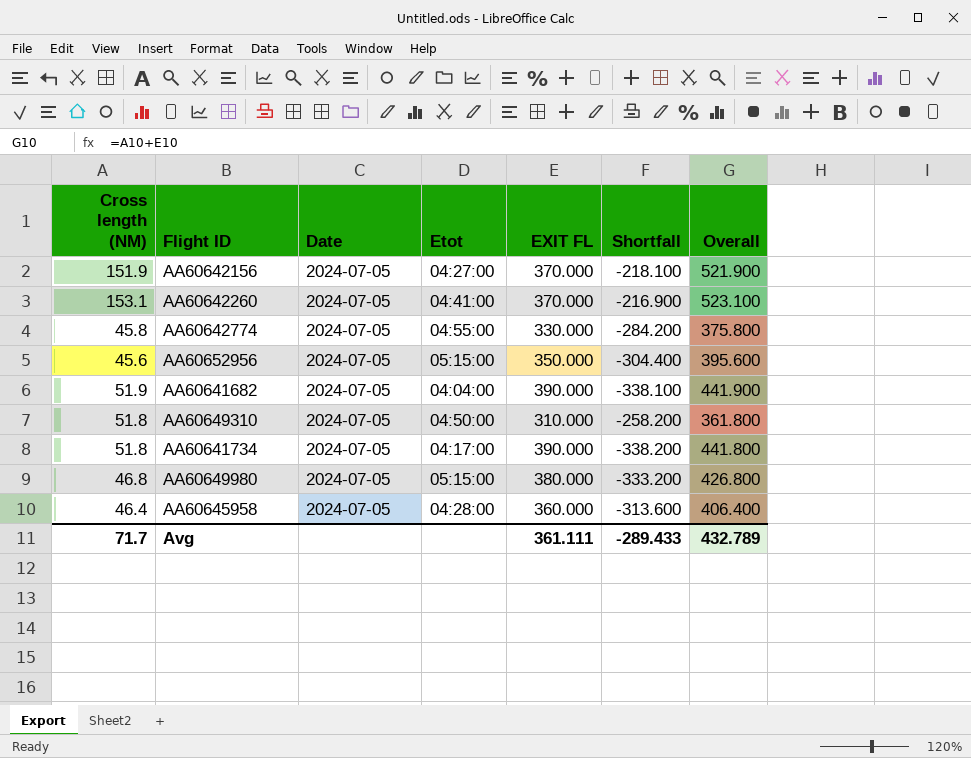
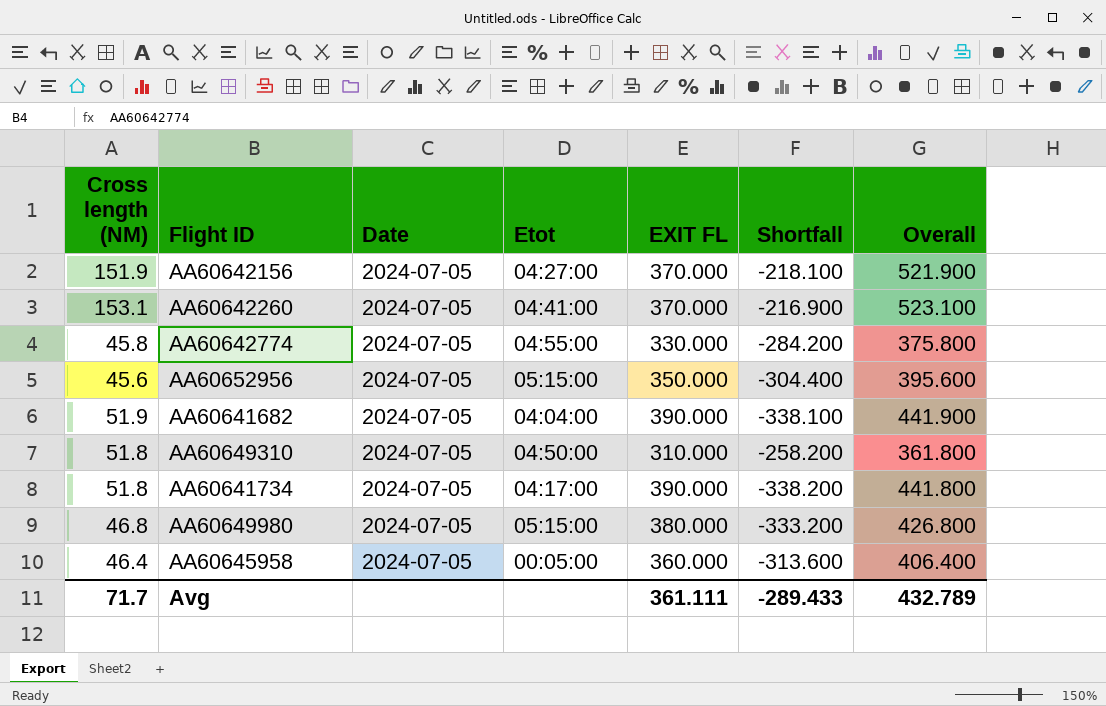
AA60645958 | Etot: 04:28:00 -> 00:05:00

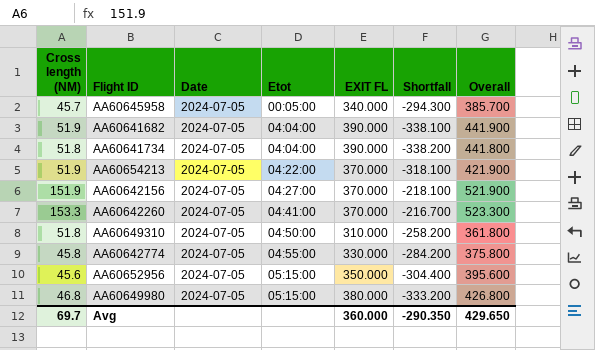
row order: none -> Etot ascending
AA60645958 | Cross length (NM): 46.4 -> 45.7
AA60645958 | EXIT FL: 360.000 -> 340.000
AA60645958 | Shortfall: -313.600 -> -294.300
AA60645958 | Overall: 406.400 -> 385.700
AA60641734 | Etot: 04:17:00 -> 04:04:00
row AA60654213: none -> 51.9 | 2024-07-05 | 04:22:00 | 370.000 | -318.100 | 421.900
AA60642260 | Cross length (NM): 153.1 -> 153.3
AA60642260 | Shortfall: -216.900 -> -216.700
AA60642260 | Overall: 523.100 -> 523.300
Avg | Cross length (NM): 71.7 -> 69.7
Avg | EXIT FL: 361.111 -> 360.000
Avg | Shortfall: -289.433 -> -290.350
Avg | Overall: 432.789 -> 429.650

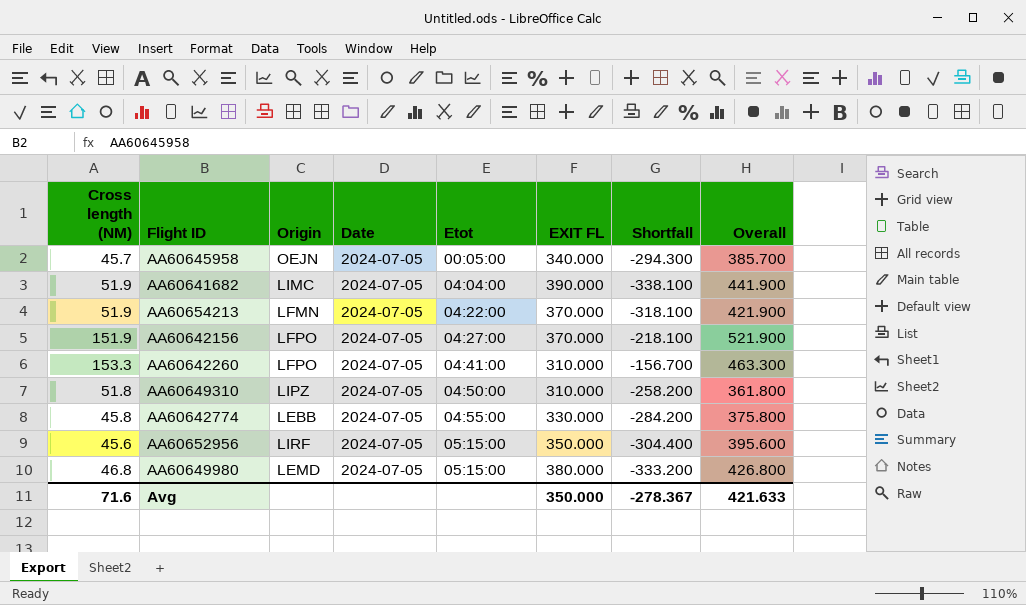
column Origin | position: none -> 3
row AA60641734: 51.8 | 2024-07-05 | 04:04:00 | 390.000 | -338.200 | 441.800 -> none
AA60642260 | EXIT FL: 370.000 -> 310.000
AA60642260 | Shortfall: -216.700 -> -156.700
AA60642260 | Overall: 523.300 -> 463.300
Avg | Cross length (NM): 69.7 -> 71.6
Avg | EXIT FL: 360.000 -> 350.000
Avg | Shortfall: -290.350 -> -278.367
Avg | Overall: 429.650 -> 421.633

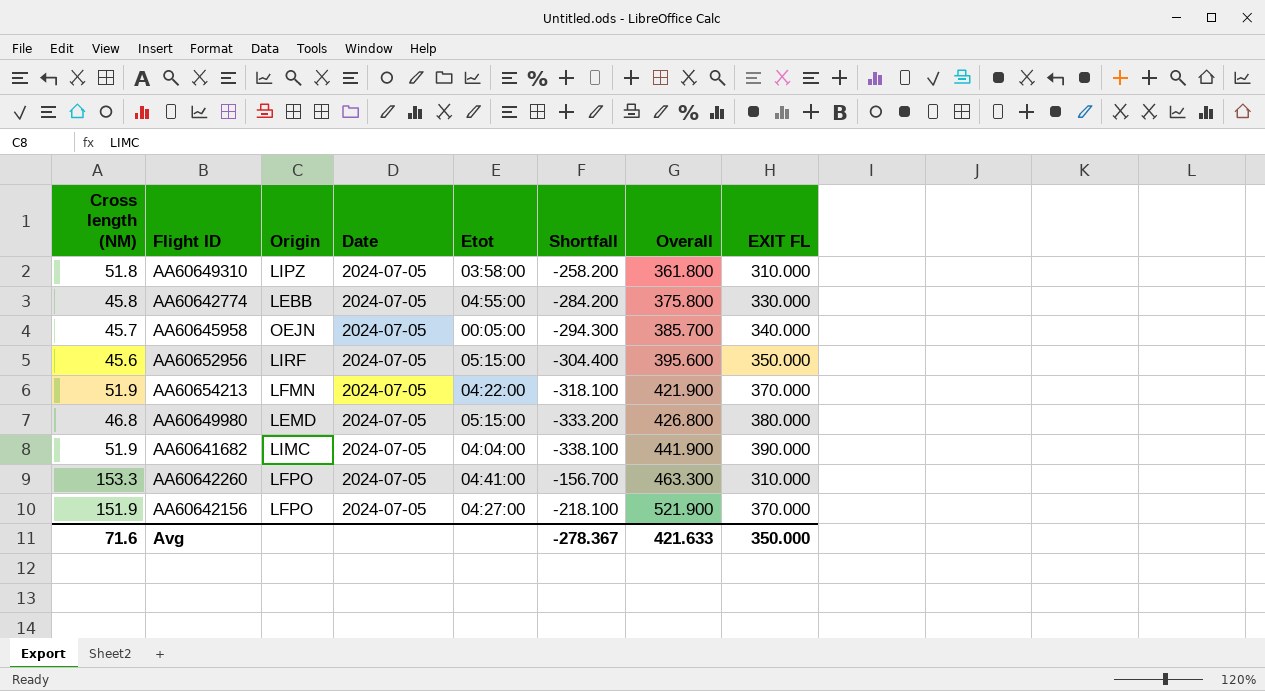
row order: Etot ascending -> Overall ascending
column EXIT FL | position: 6 -> 8
AA60649310 | Etot: 04:50:00 -> 03:58:00

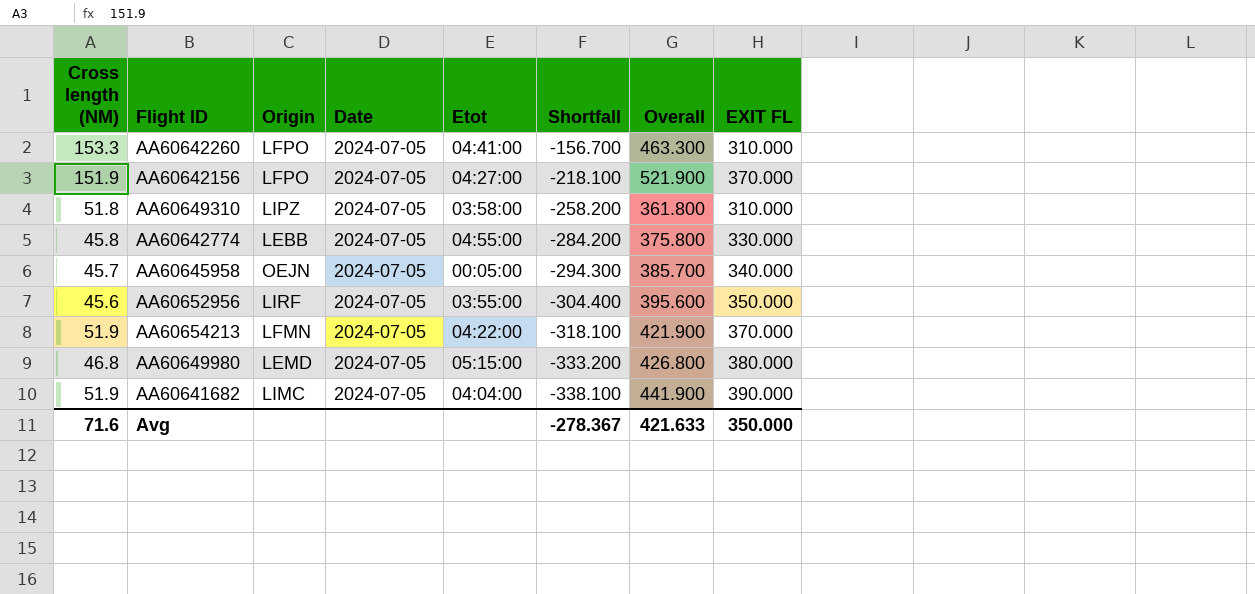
row order: Overall ascending -> Shortfall descending
AA60652956 | Etot: 05:15:00 -> 03:55:00

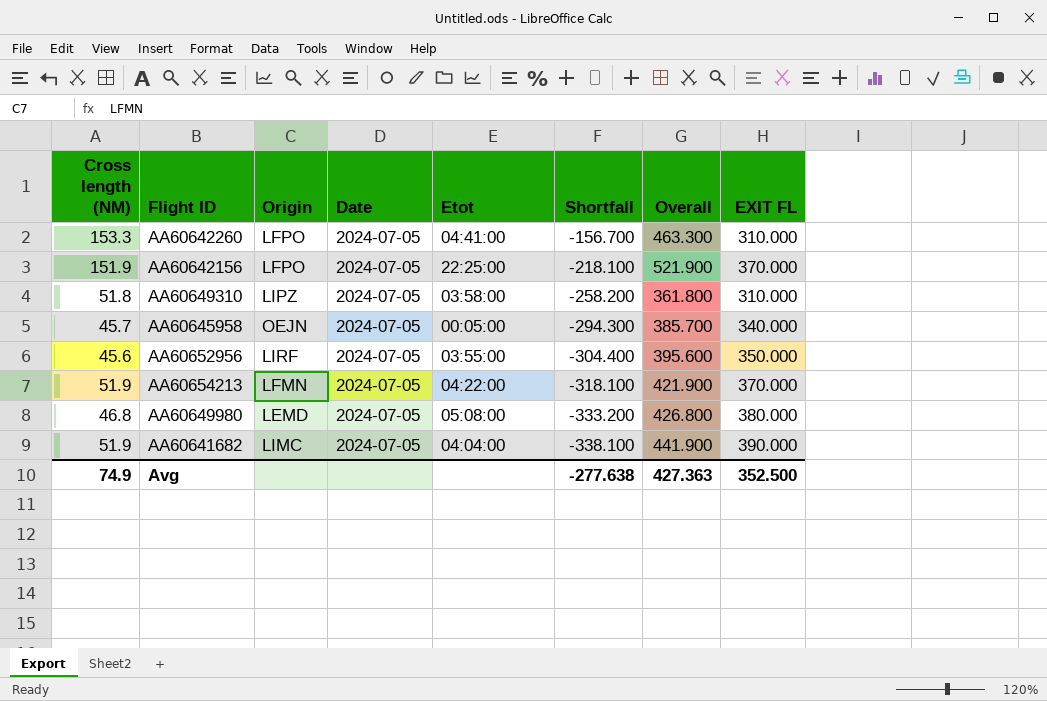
row AA60642774: 45.8 | LEBB | 2024-07-05 | 04:55:00 | -284.200 | 375.800 | 330.000 -> none
AA60642156 | Etot: 04:27:00 -> 22:25:00
AA60649980 | Etot: 05:15:00 -> 05:08:00
Avg | Cross length (NM): 71.6 -> 74.9
Avg | Shortfall: -278.367 -> -277.638
Avg | Overall: 421.633 -> 427.363
Avg | EXIT FL: 350.000 -> 352.500

